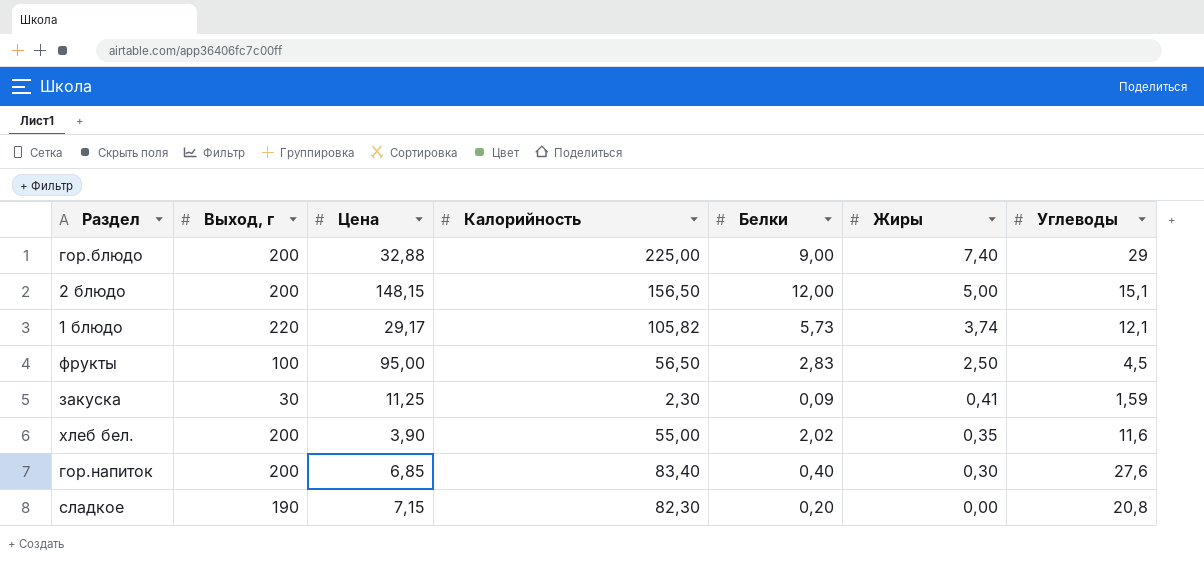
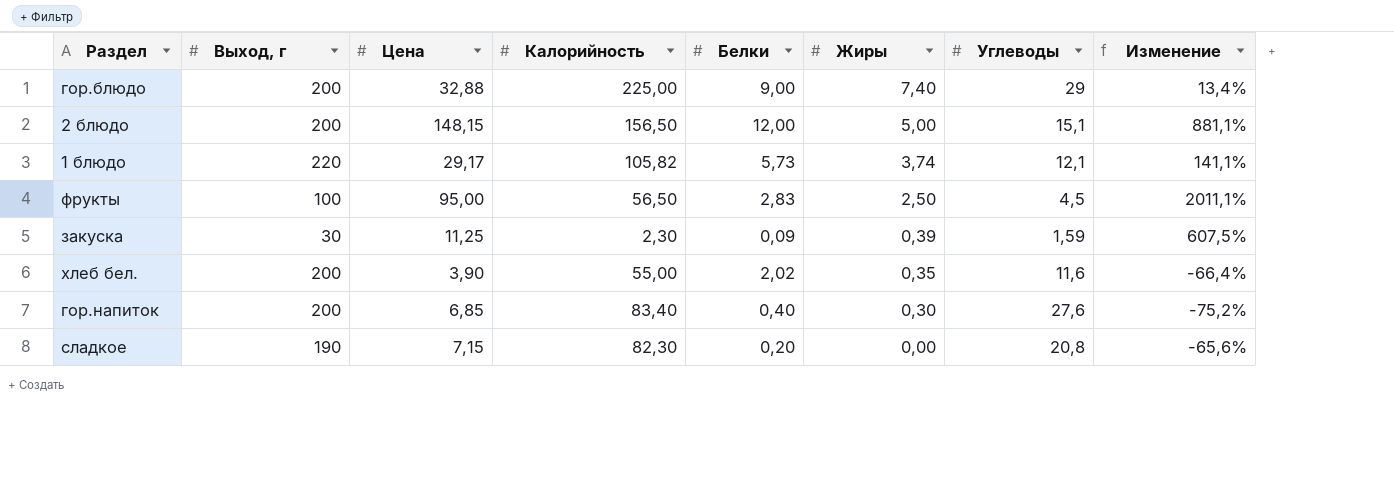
column Изменение | formula: none -> ([Цена] - [Углеводы]) / [Углеводы]
закуска | Жиры: 0,41 -> 0,39

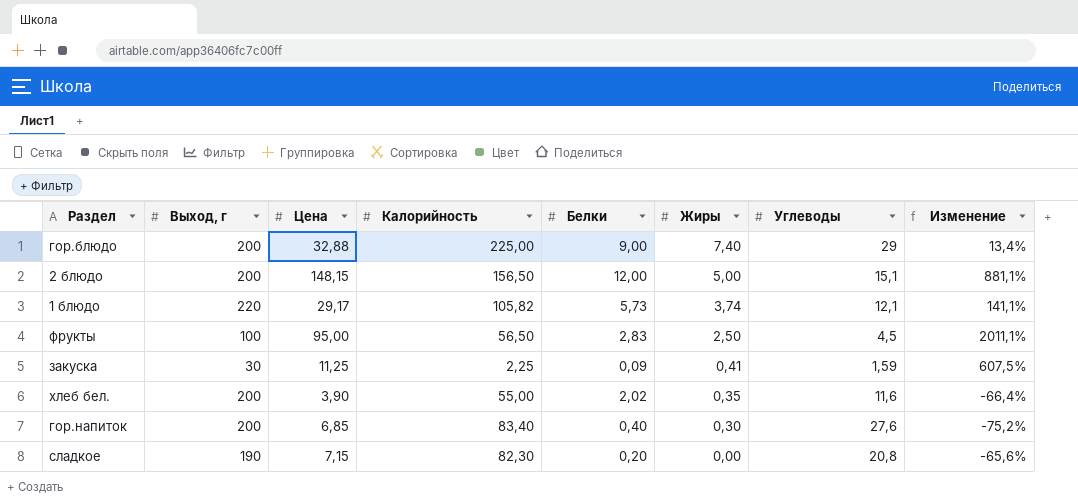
закуска | Калорийность: 2,30 -> 2,25
закуска | Жиры: 0,39 -> 0,41

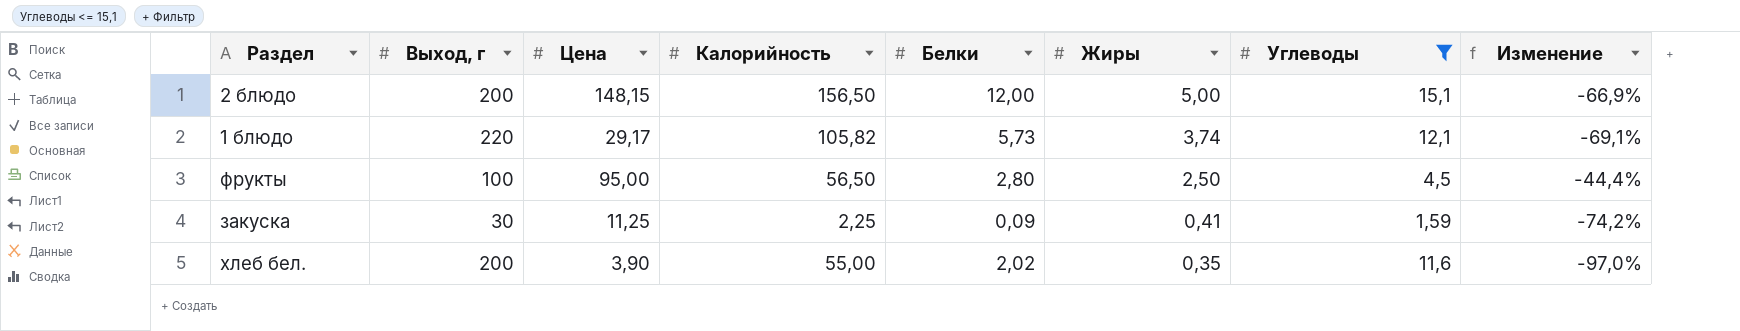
filter: none -> Углеводы <= 15,1
column Изменение | formula: ([Цена] - [Углеводы]) / [Углеводы] -> ([Жиры] - [Углеводы]) / [Углеводы]
фрукты | Белки: 2,83 -> 2,80

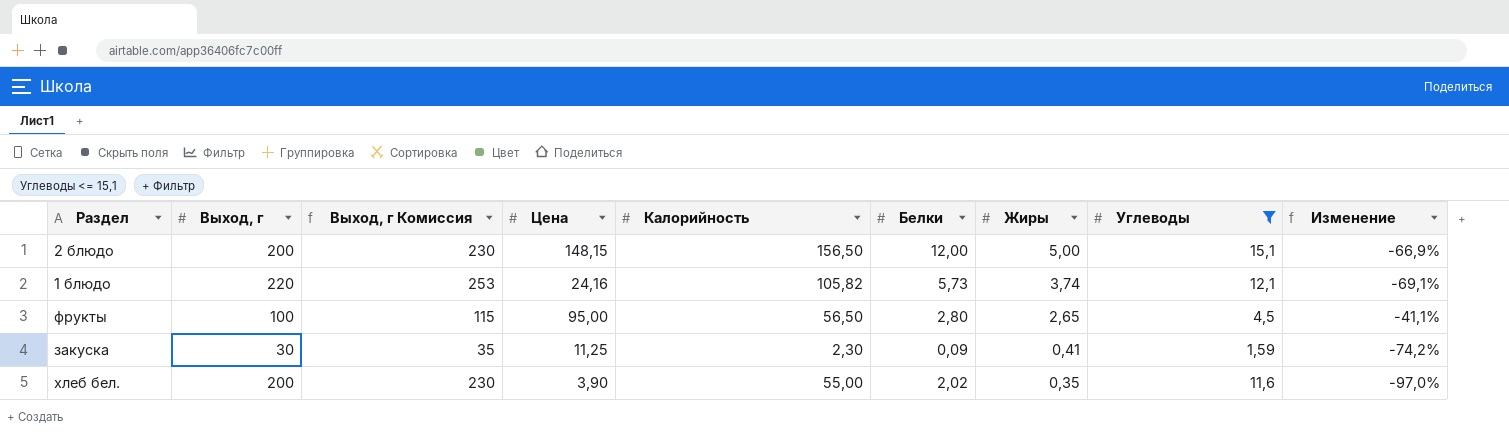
column Выход, г Комиссия | formula: none -> [Выход, г] * 1,15
1 блюдо | Цена: 29,17 -> 24,16
фрукты | Жиры: 2,50 -> 2,65
фрукты | Изменение: -44,4% -> -41,1%
закуска | Калорийность: 2,25 -> 2,30

